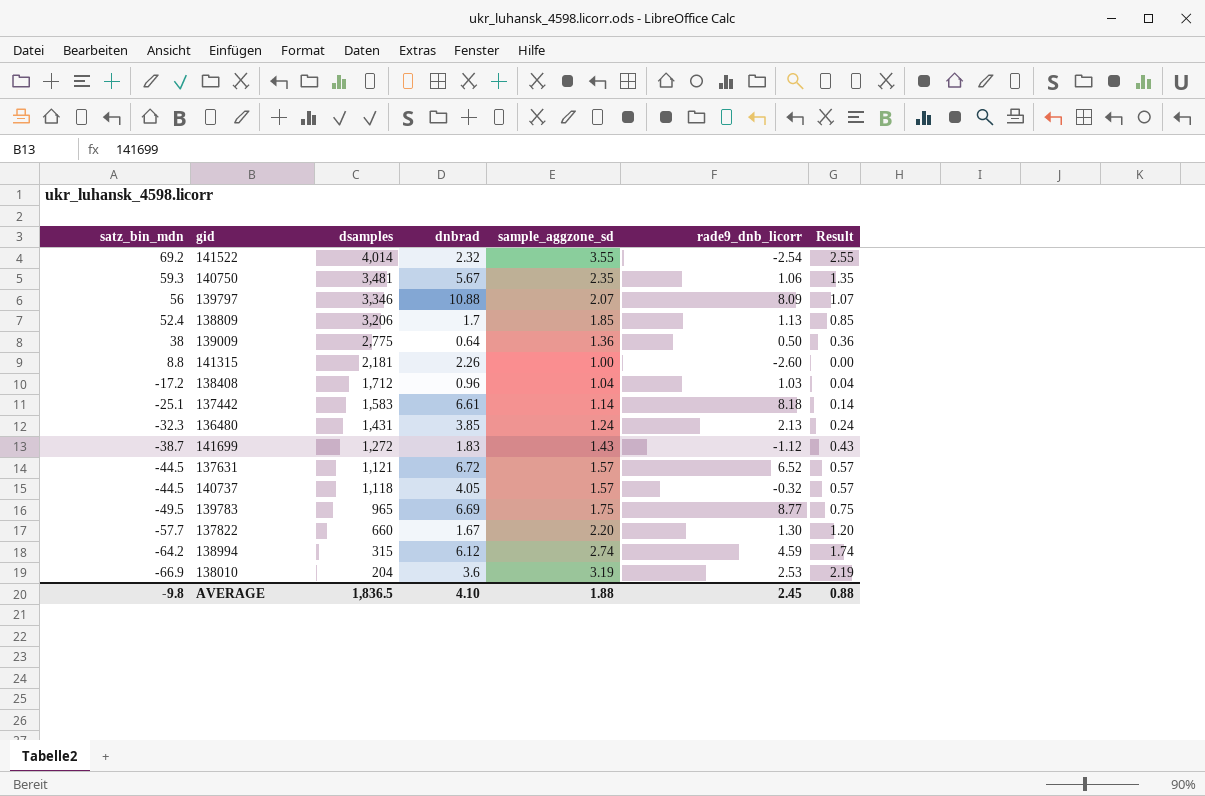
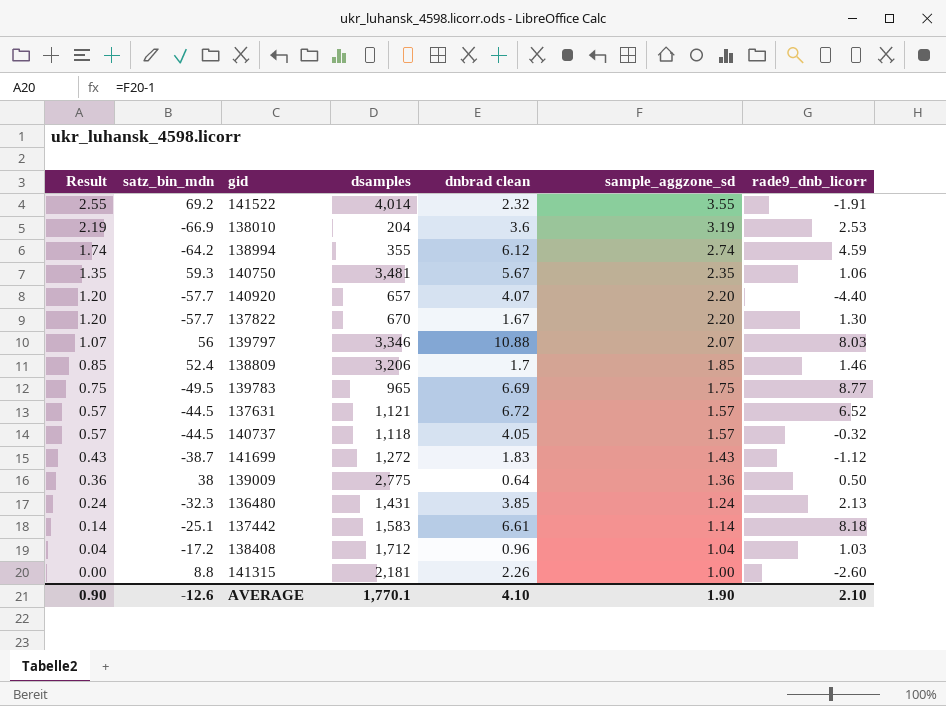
row order: satz_bin_mdn descending -> Result descending
column Result | position: 7 -> 1
column name: dnbrad -> dnbrad clean
141522 | rade9_dnb_licorr: -2.54 -> -1.91
138994 | dsamples: 315 -> 355
row 140920: none -> 1.20 | -57.7 | 657 | 4.07 | 2.20 | -4.40
137822 | dsamples: 660 -> 670
139797 | rade9_dnb_licorr: 8.09 -> 8.03
138809 | rade9_dnb_licorr: 1.13 -> 1.46
AVERAGE | Result: 0.88 -> 0.90
AVERAGE | satz_bin_mdn: -9.8 -> -12.6
AVERAGE | dsamples: 1,836.5 -> 1,770.1
AVERAGE | sample_aggzone_sd: 1.88 -> 1.90
AVERAGE | rade9_dnb_licorr: 2.45 -> 2.10

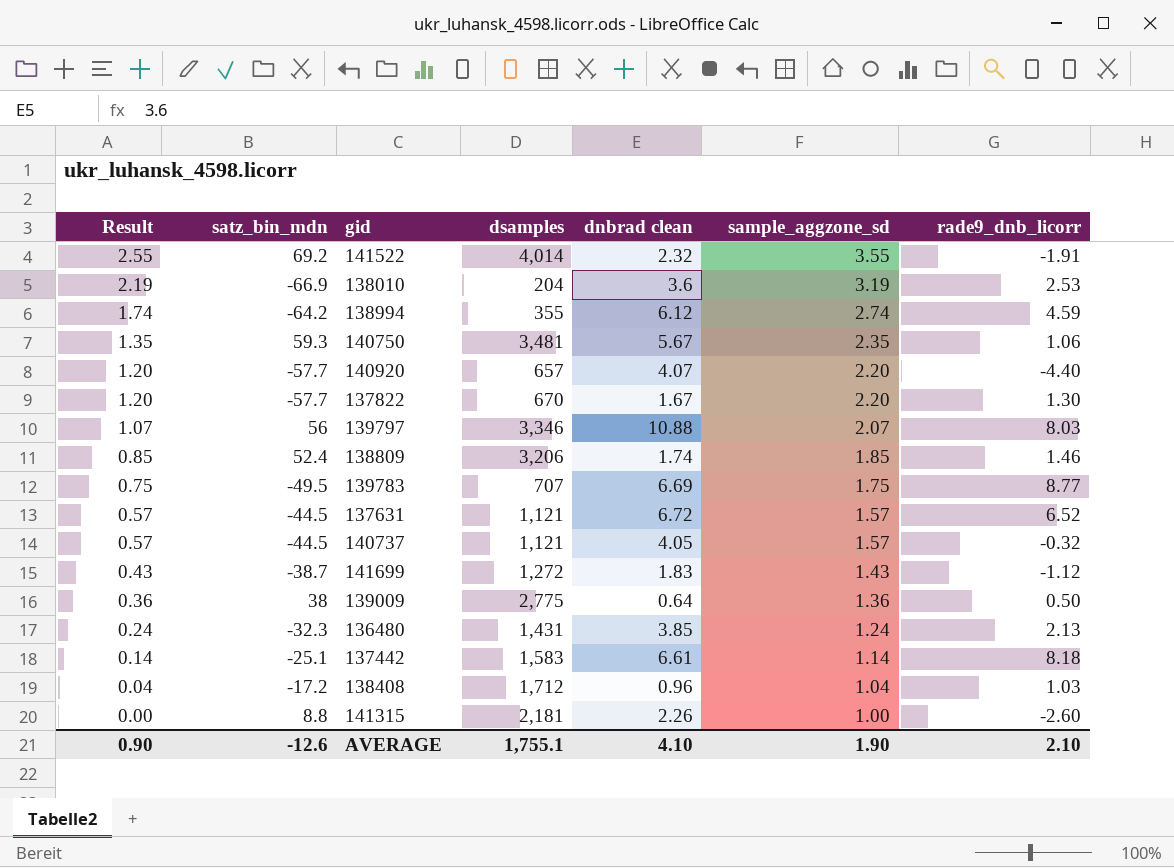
138809 | dnbrad clean: 1.7 -> 1.74
139783 | dsamples: 965 -> 707
140737 | dsamples: 1,118 -> 1,121
AVERAGE | dsamples: 1,770.1 -> 1,755.1

